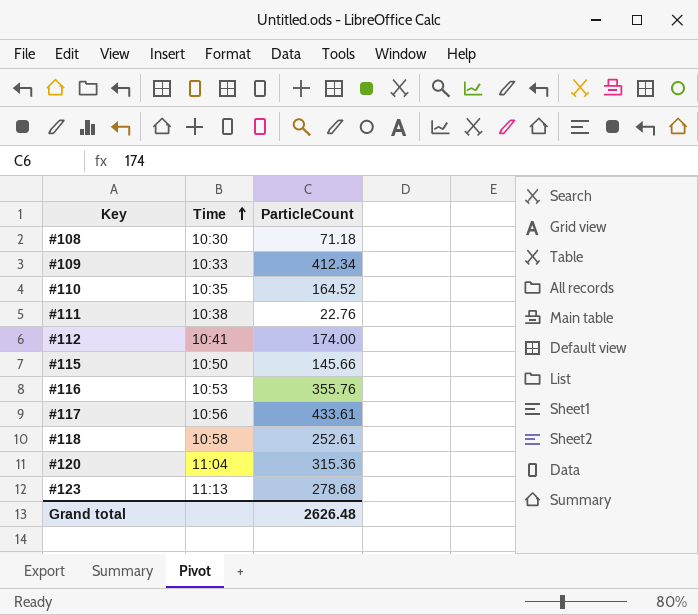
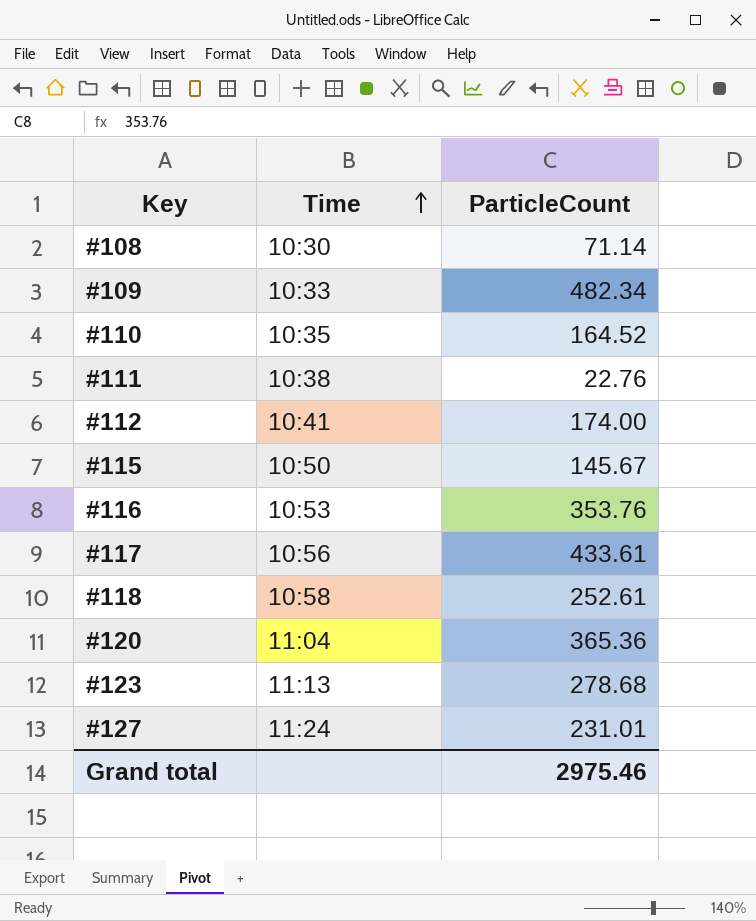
#108 | ParticleCount: 71.18 -> 71.14
#109 | ParticleCount: 412.34 -> 482.34
#115 | ParticleCount: 145.66 -> 145.67
#116 | ParticleCount: 355.76 -> 353.76
#120 | ParticleCount: 315.36 -> 365.36
row #127: none -> 11:24 | 231.01
Grand total | ParticleCount: 2626.48 -> 2975.46

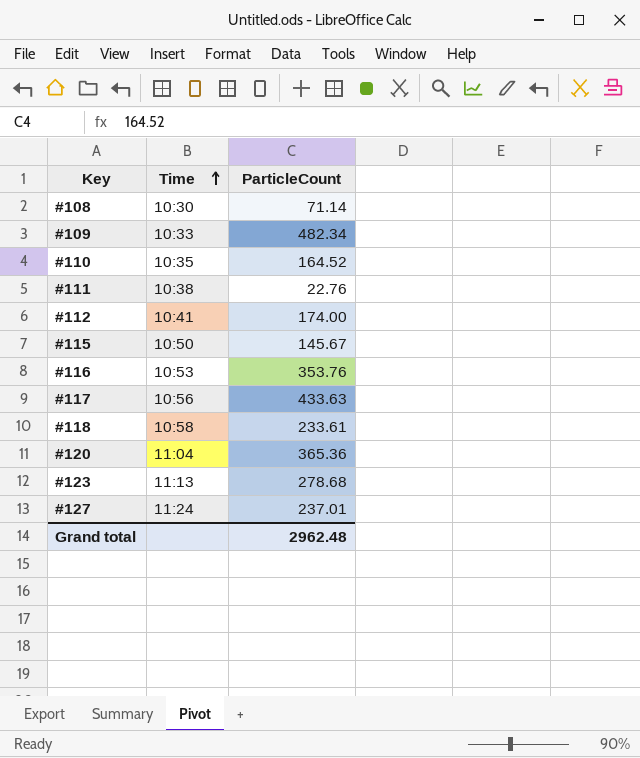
#117 | ParticleCount: 433.61 -> 433.63
#118 | ParticleCount: 252.61 -> 233.61
#127 | ParticleCount: 231.01 -> 237.01
Grand total | ParticleCount: 2975.46 -> 2962.48

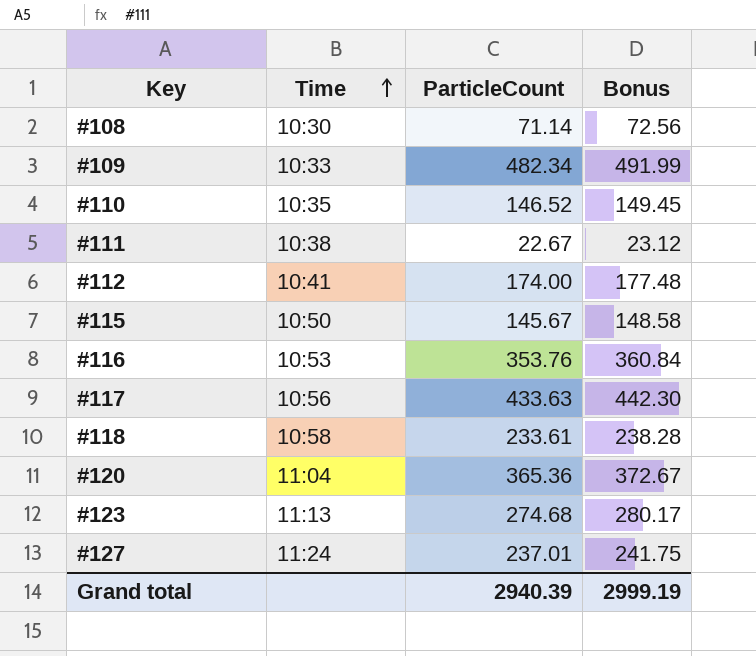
column Bonus | formula: none -> [ParticleCount] * 1.02
#110 | ParticleCount: 164.52 -> 146.52
#111 | ParticleCount: 22.76 -> 22.67
#123 | ParticleCount: 278.68 -> 274.68
Grand total | ParticleCount: 2962.48 -> 2940.39

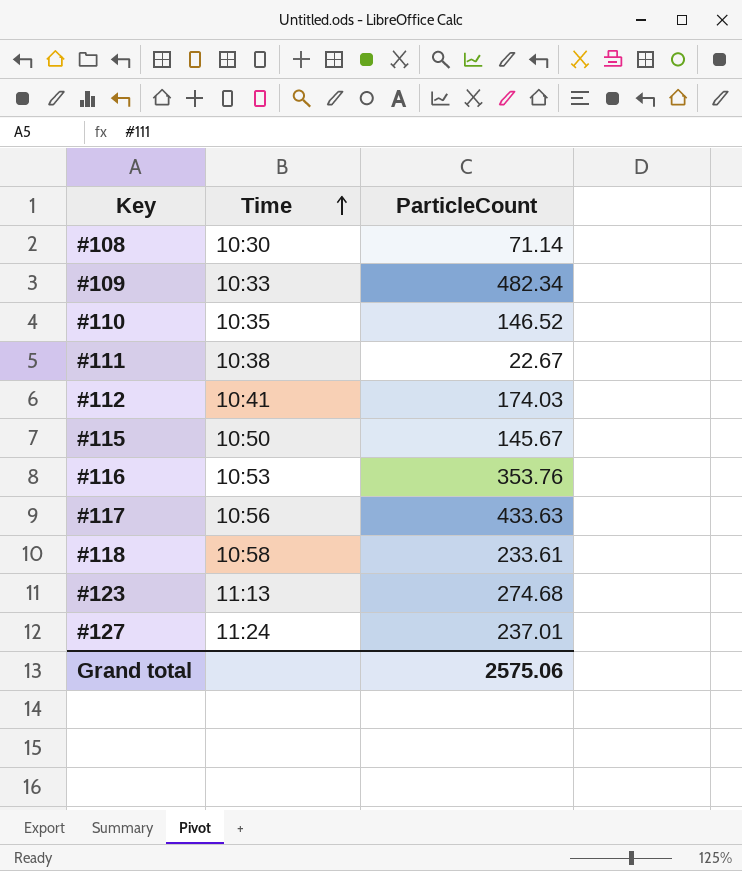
column Bonus | formula: [ParticleCount] * 1.02 -> none
row #120: 11:04 | 365.36 | 372.67 -> none
#112 | ParticleCount: 174.00 -> 174.03
Grand total | ParticleCount: 2940.39 -> 2575.06

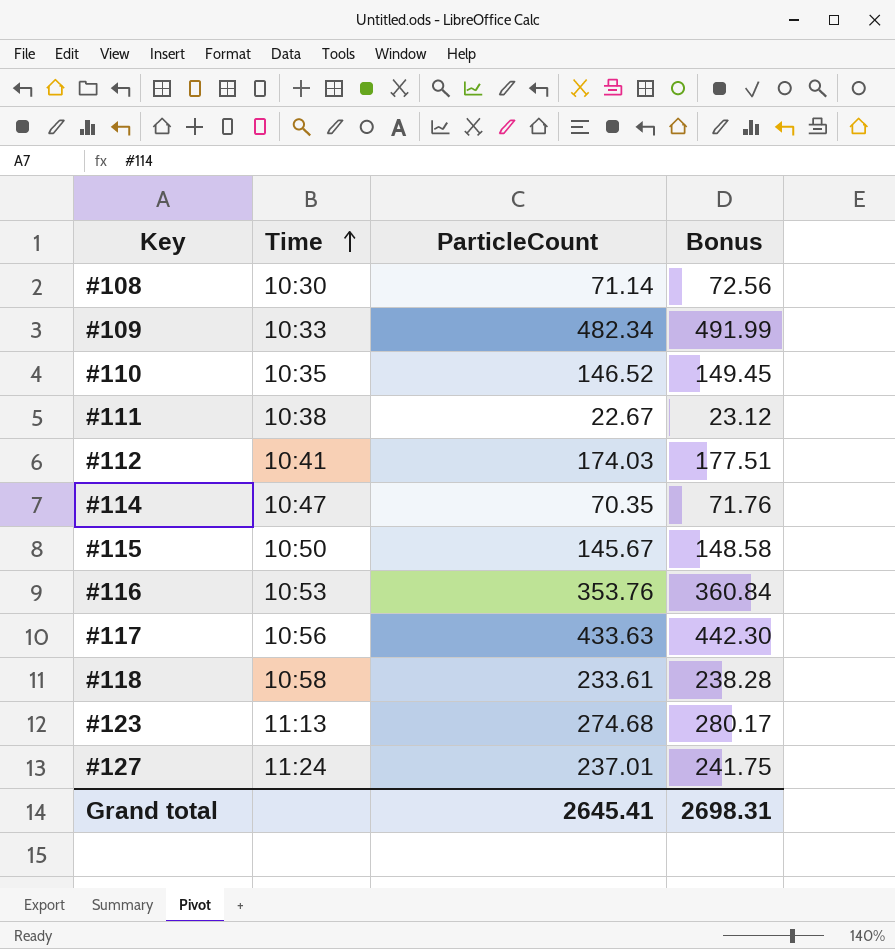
column Bonus | formula: none -> [ParticleCount] * 1.02
row #114: none -> 10:47 | 70.35 | 71.76
Grand total | ParticleCount: 2575.06 -> 2645.41

